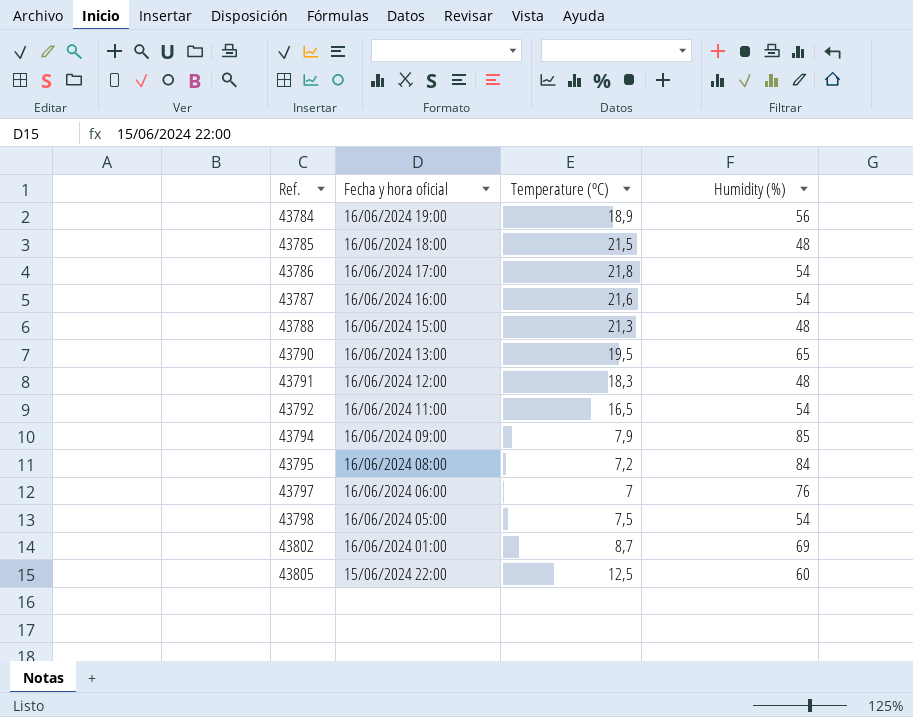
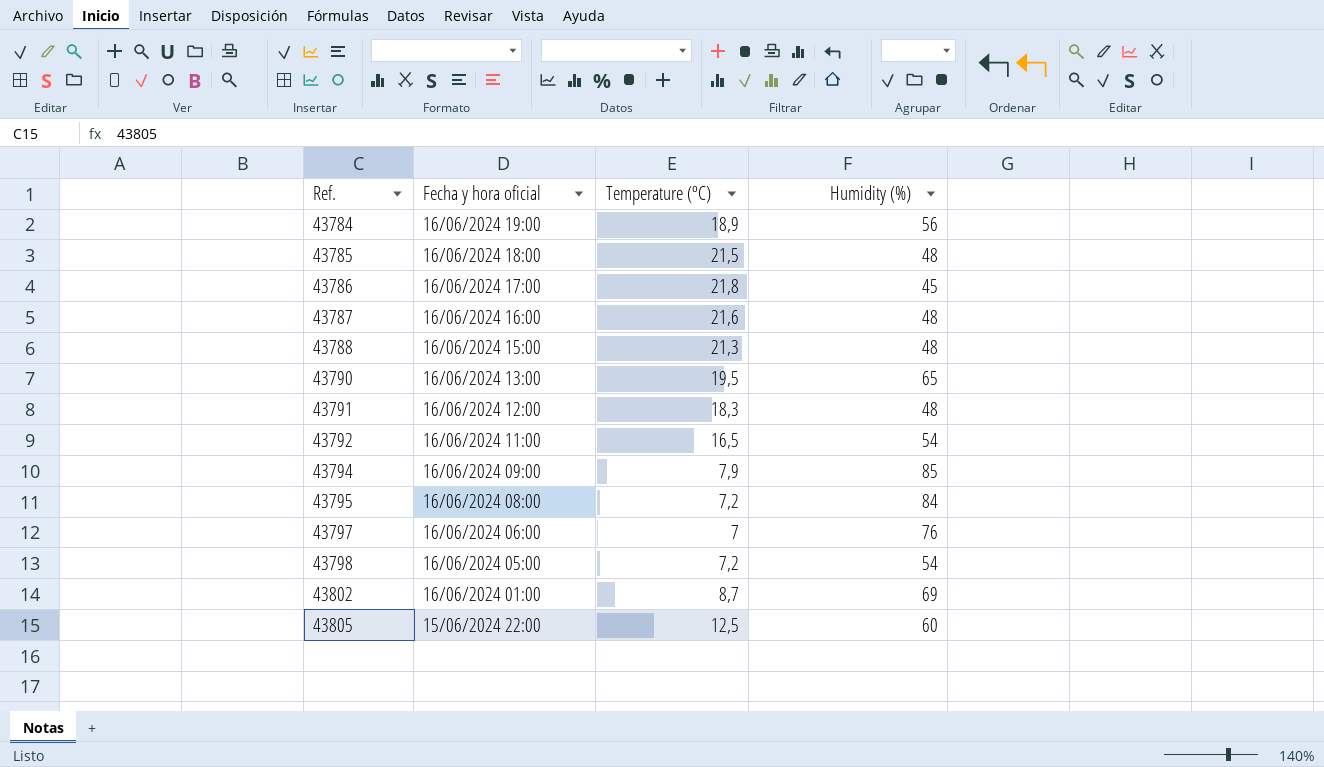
43786 | Humidity (%): 54 -> 45
43787 | Humidity (%): 54 -> 48
43798 | Temperature (ºC): 7,5 -> 7,2

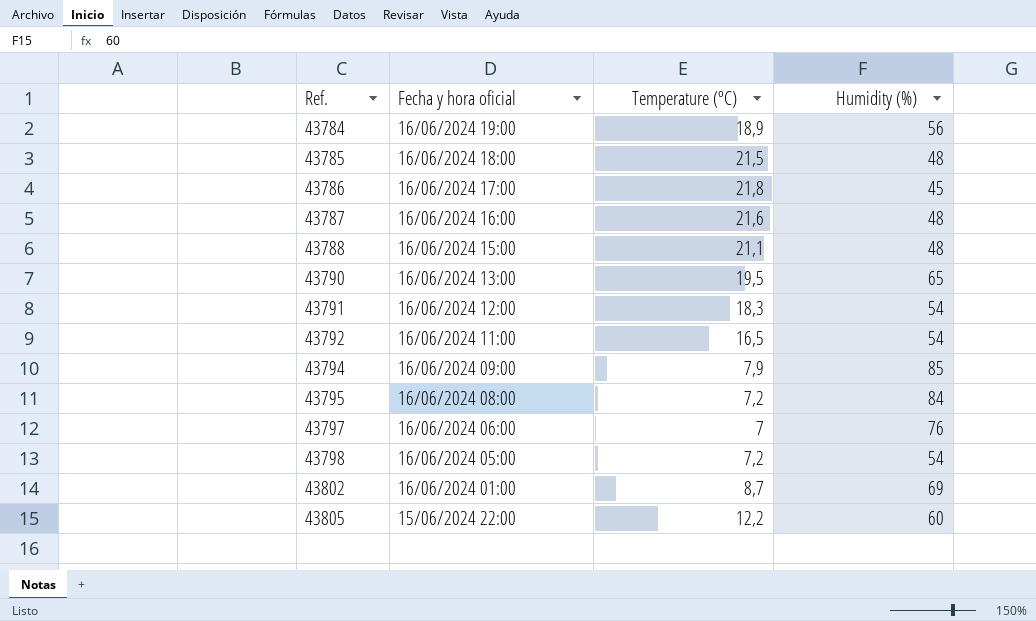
43788 | Temperature (ºC): 21,3 -> 21,1
43791 | Humidity (%): 48 -> 54
43805 | Temperature (ºC): 12,5 -> 12,2

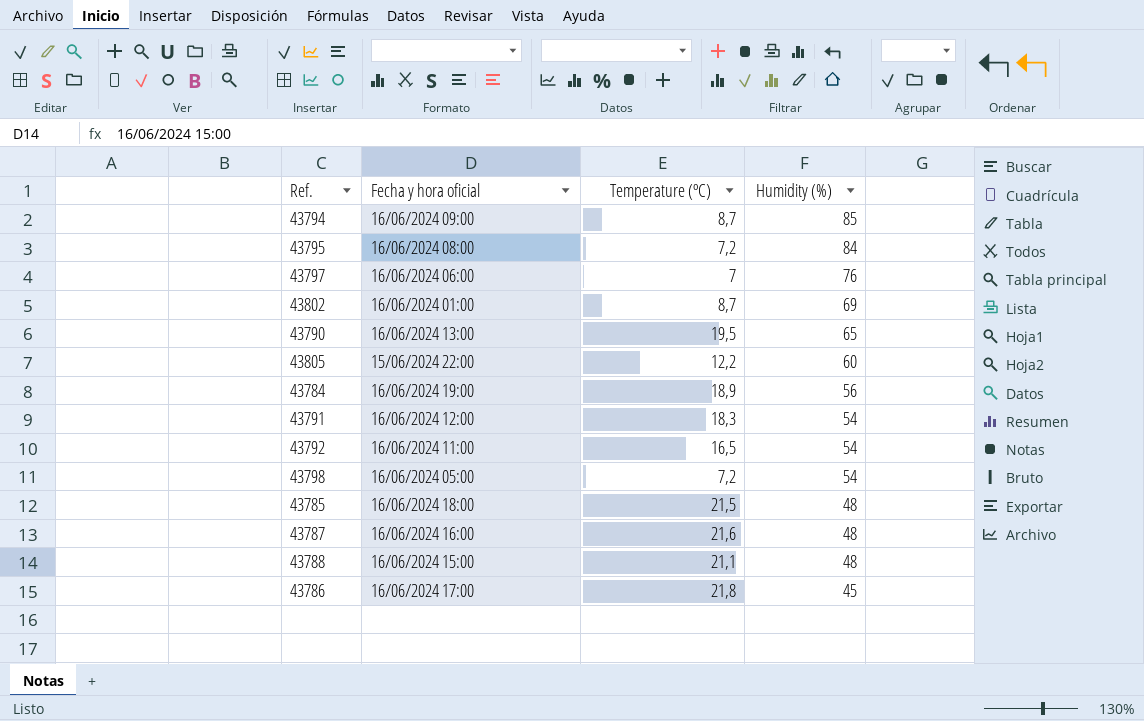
row order: Ref. ascending -> Humidity (%) descending
43794 | Temperature (ºC): 7,9 -> 8,7

